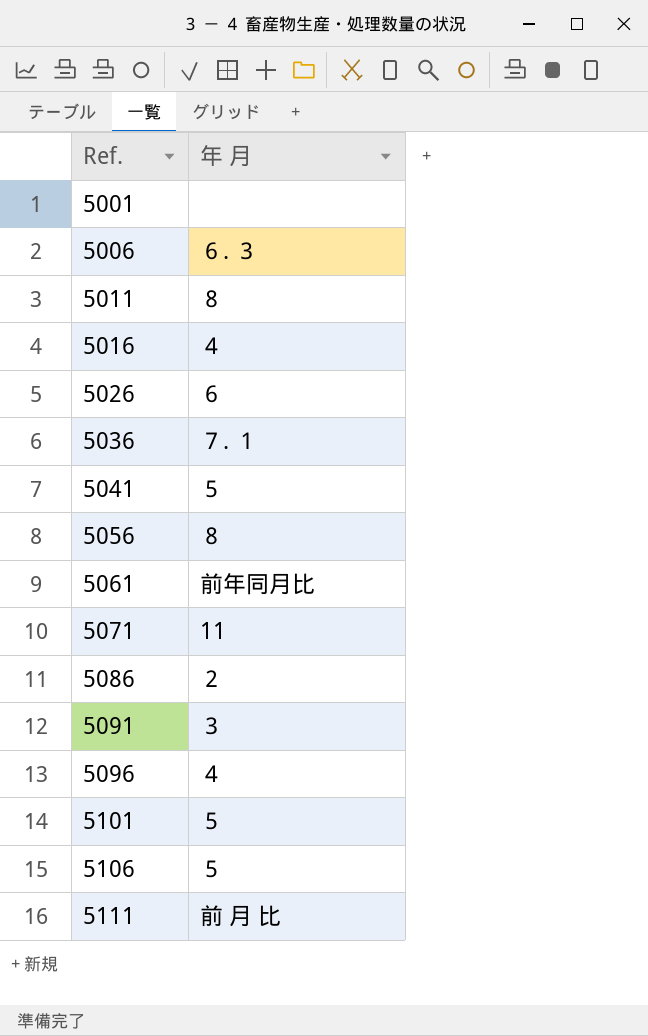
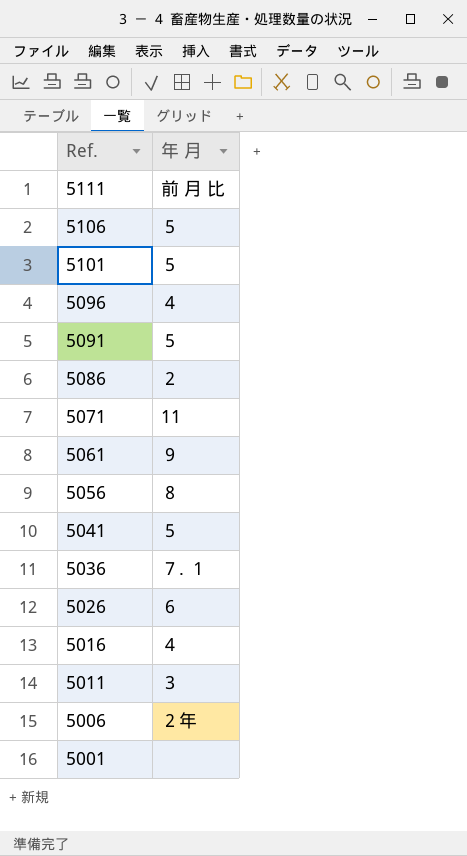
row order: Ref. ascending -> Ref. descending
5091 | 年 月: ３ -> ５
5061 | 年 月: 前年同月比 -> ９
5011 | 年 月: ８ -> ３
5006 | 年 月: ６. ３ -> ２年

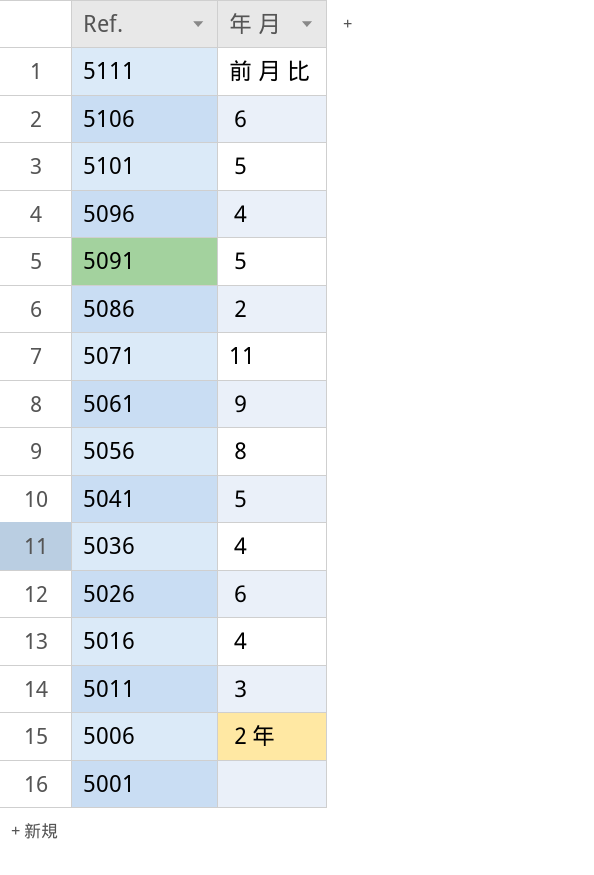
5106 | 年 月: ５ -> ６
5036 | 年 月: ７. １ -> ４

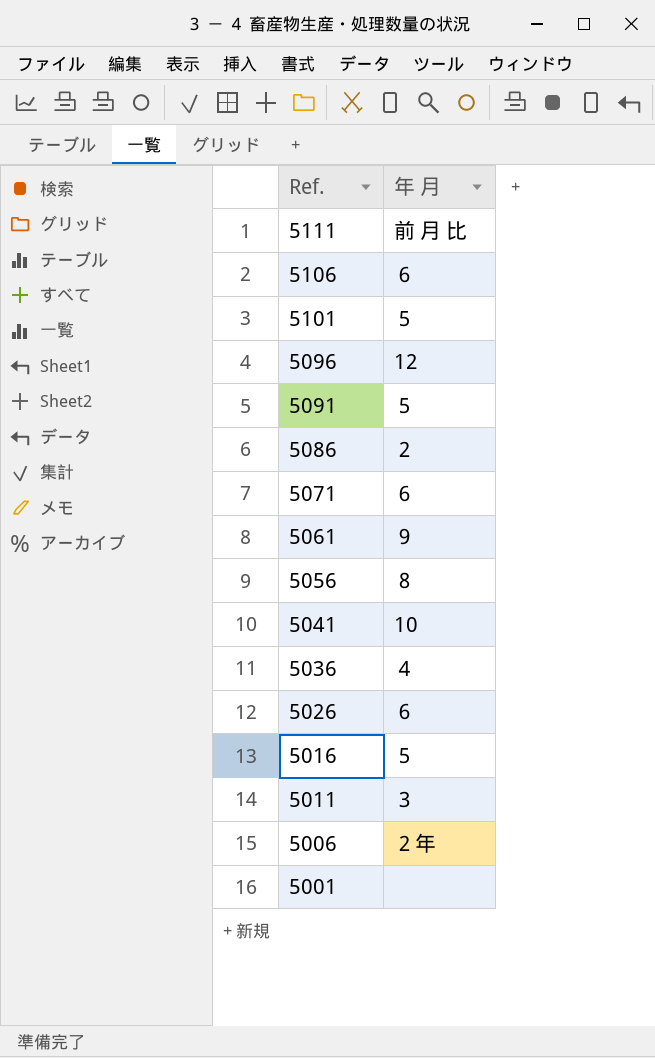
5096 | 年 月: ４ -> 12
5071 | 年 月: 11 -> ６
5041 | 年 月: ５ -> 10
5016 | 年 月: ４ -> ５

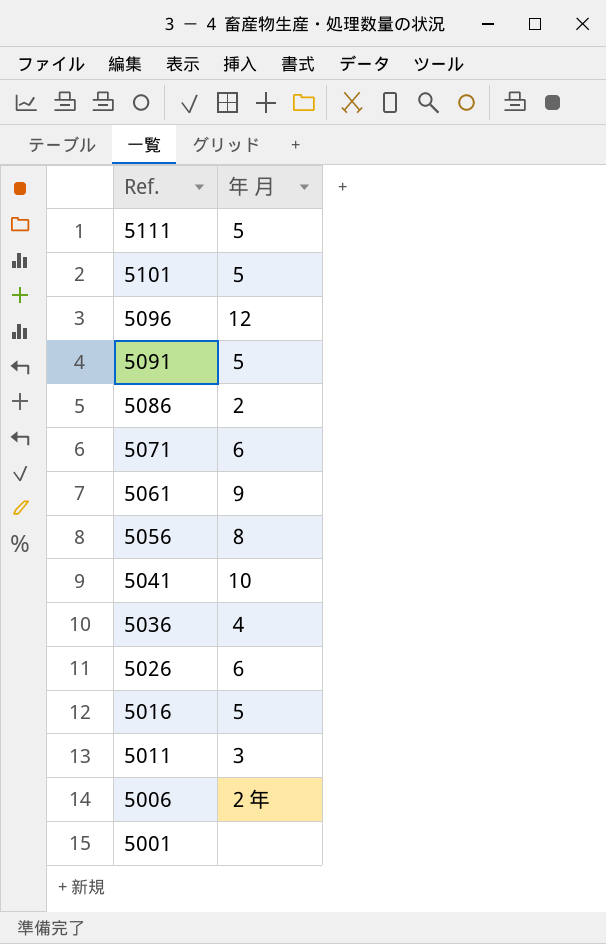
row 5106: ６ -> none
5111 | 年 月: 前 月 比 -> ５

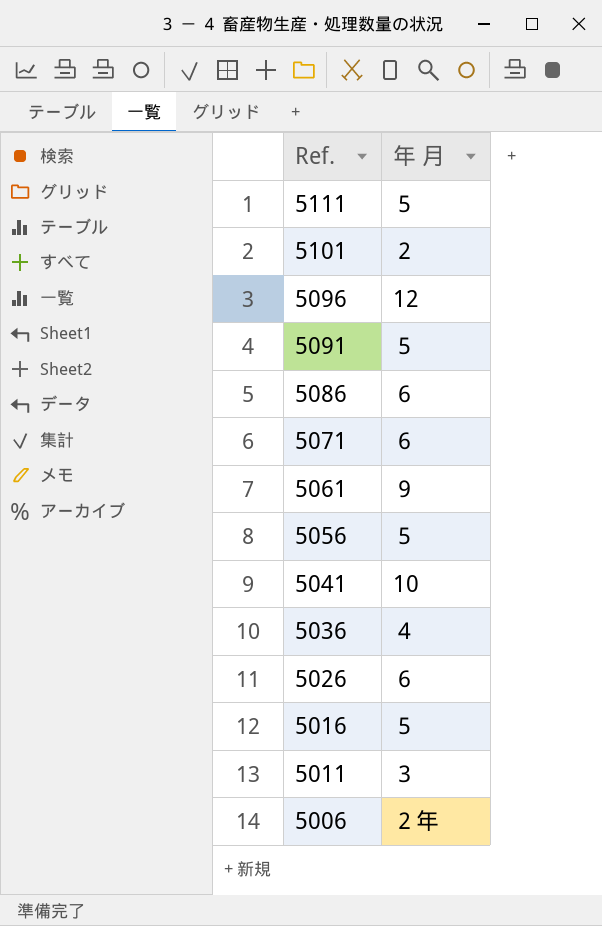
row 5001: none -> none
5101 | 年 月: ５ -> ２
5086 | 年 月: ２ -> ６
5056 | 年 月: ８ -> ５

